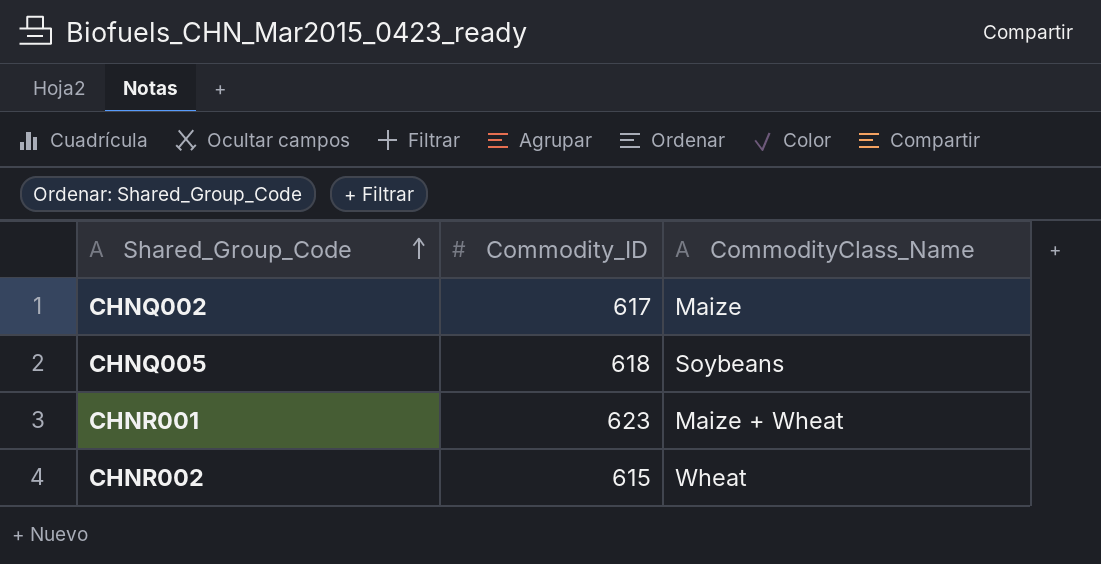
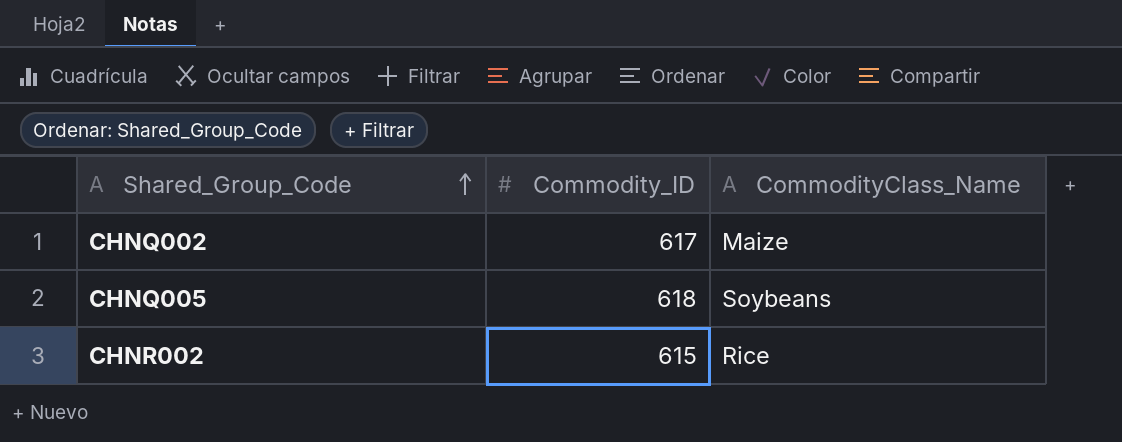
row CHNR001: 623 | Maize + Wheat -> none
CHNR002 | CommodityClass_Name: Wheat -> Rice

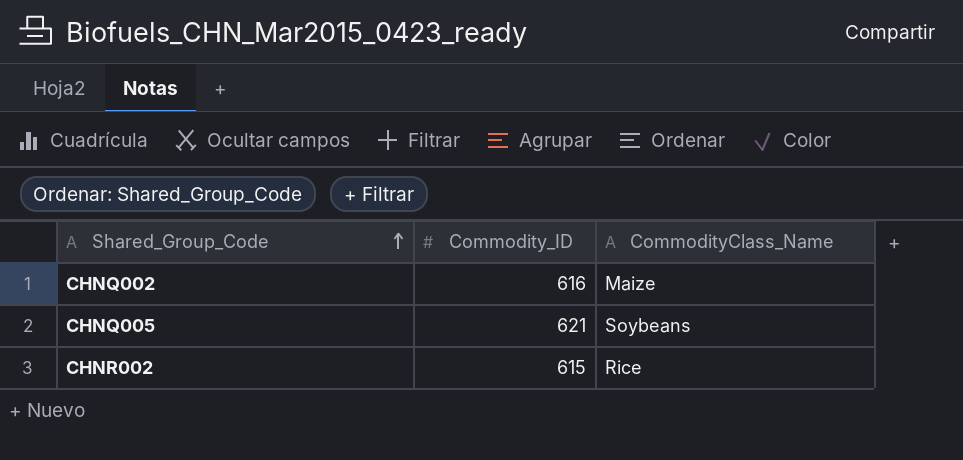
CHNQ002 | Commodity_ID: 617 -> 616
CHNQ005 | Commodity_ID: 618 -> 621

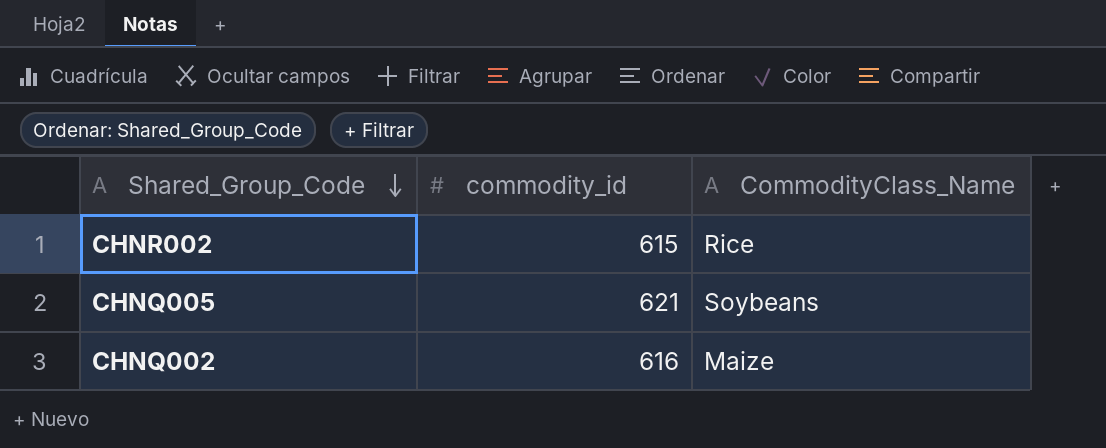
row order: Shared_Group_Code ascending -> Shared_Group_Code descending
column name: Commodity_ID -> commodity_id

